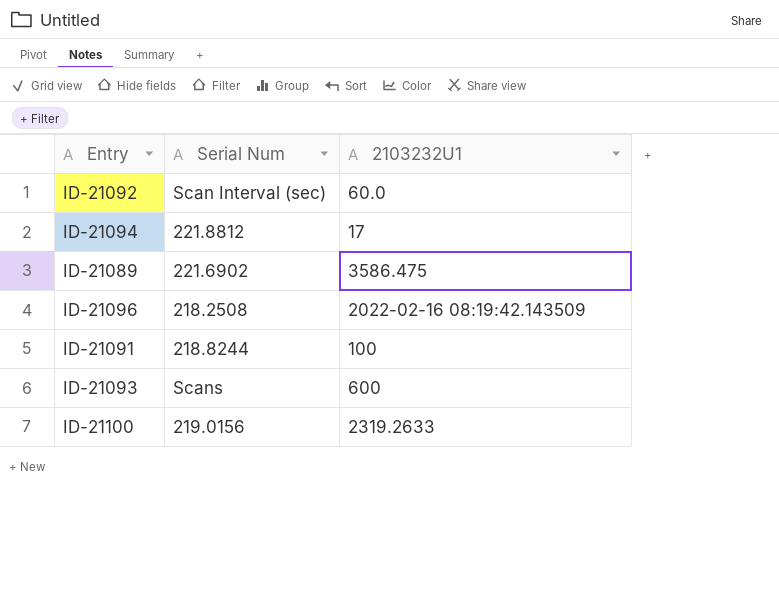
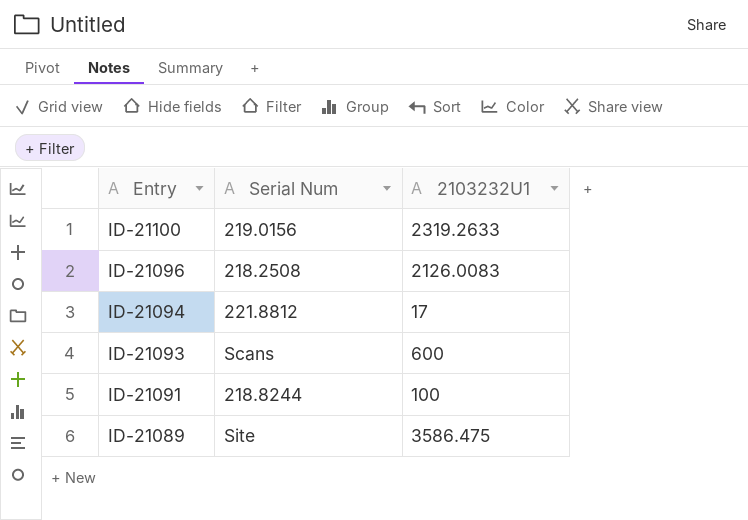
row order: none -> Entry descending
row ID-21092: Scan Interval (sec) | 60.0 -> none
ID-21096 | 2103232U1: 2022-02-16 08:19:42.143509 -> 2126.0083
ID-21089 | Serial Num: 221.6902 -> Site

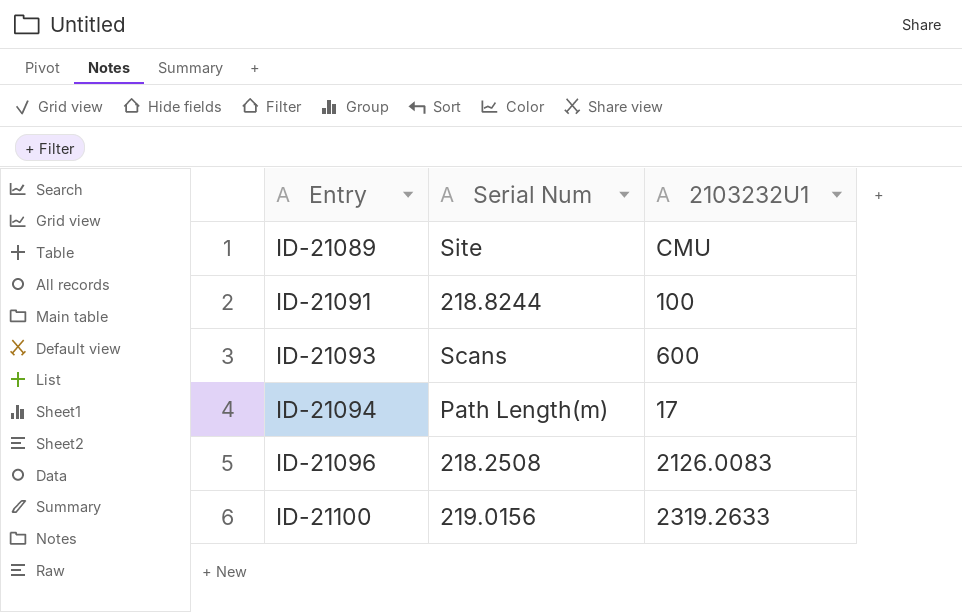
row order: Entry descending -> Entry ascending
ID-21089 | 2103232U1: 3586.475 -> CMU
ID-21094 | Serial Num: 221.8812 -> Path Length(m)

